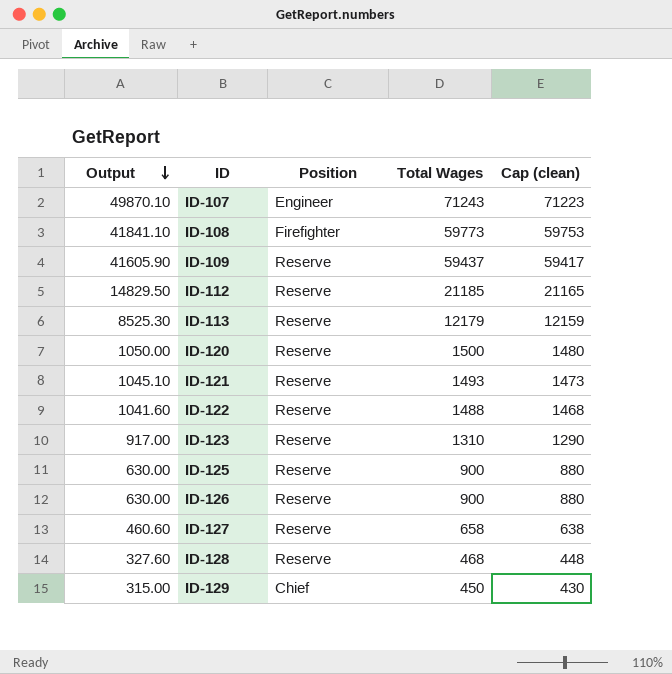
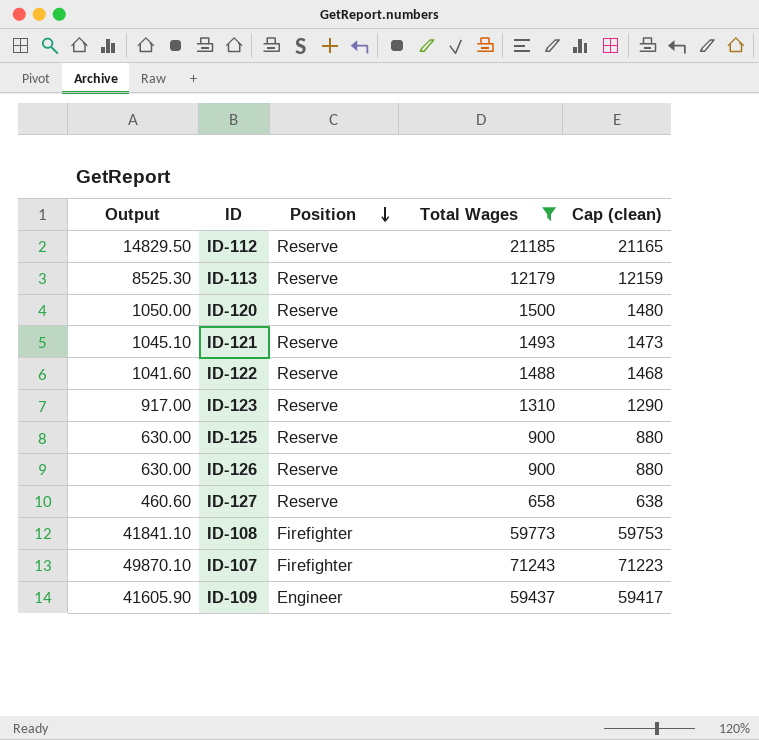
filter: none -> Total Wages >= 658
row order: Output descending -> Position descending
ID-107 | Position: Engineer -> Firefighter
ID-109 | Position: Reserve -> Engineer

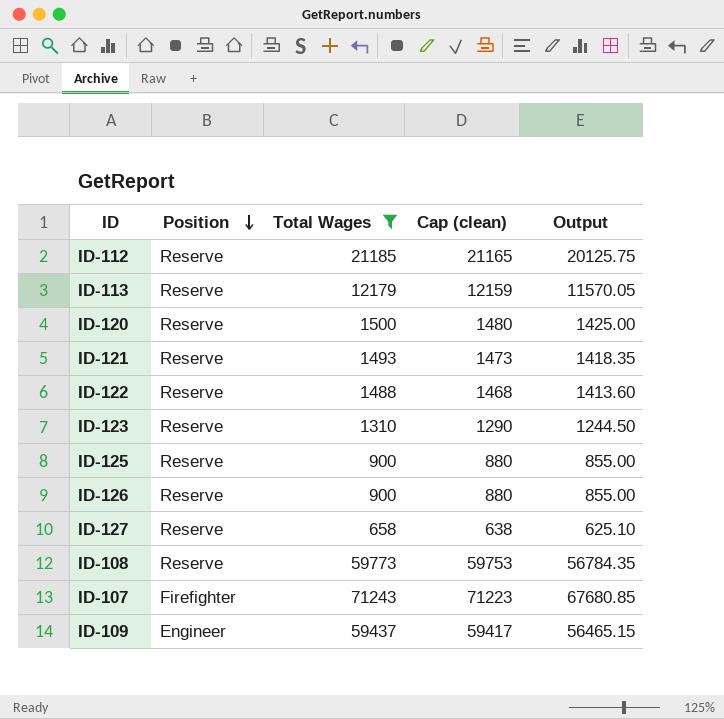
column Output | formula: [Total Wages] * 0.7 -> [Total Wages] * 0.95
column Output | position: 1 -> 5
ID-108 | Position: Firefighter -> Reserve

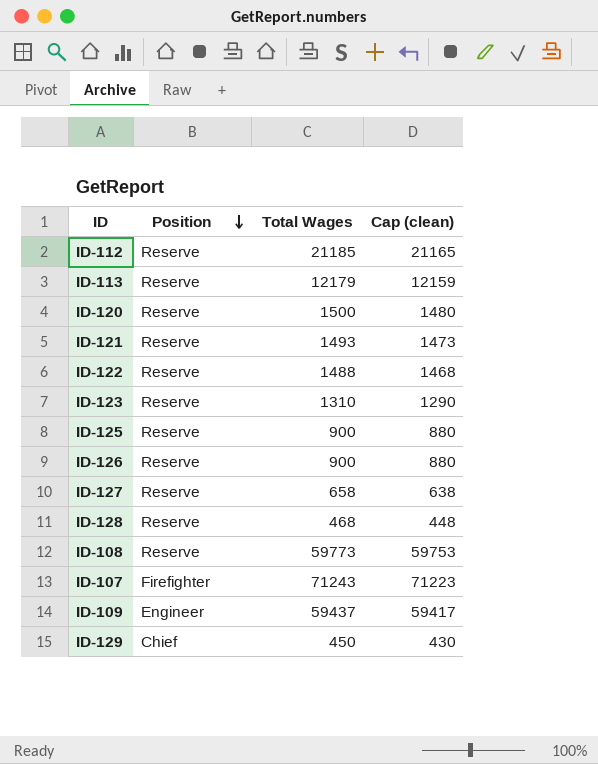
filter: Total Wages >= 658 -> none
column Output | formula: [Total Wages] * 0.95 -> none

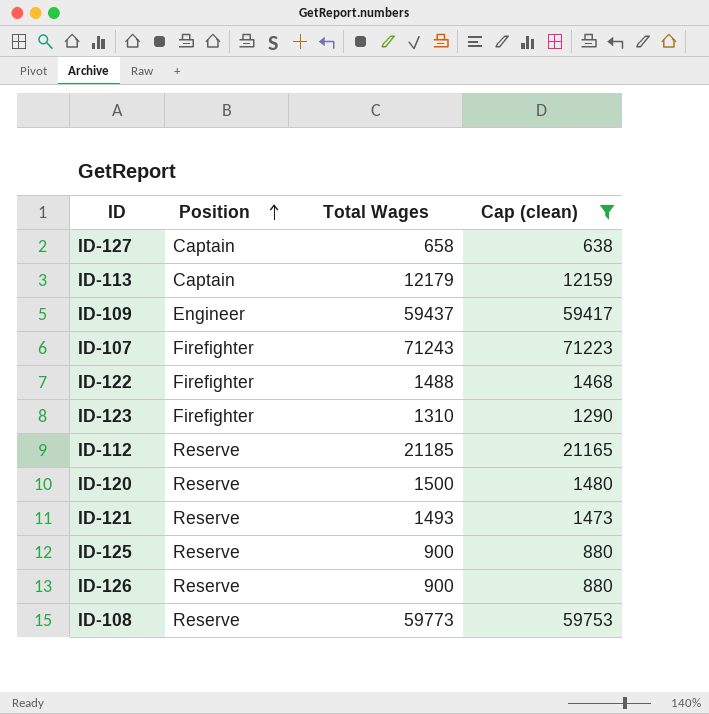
filter: none -> Cap (clean) >= 638
row order: Position descending -> Position ascending
ID-127 | Position: Reserve -> Captain
ID-113 | Position: Reserve -> Captain
ID-122 | Position: Reserve -> Firefighter
ID-123 | Position: Reserve -> Firefighter

